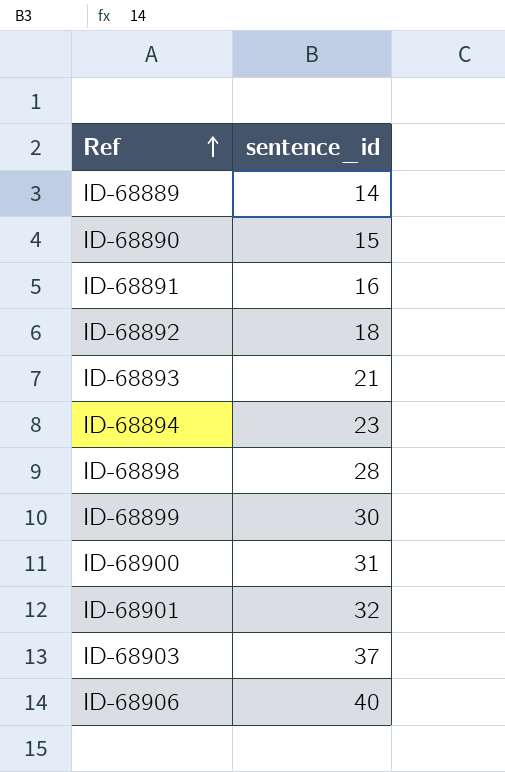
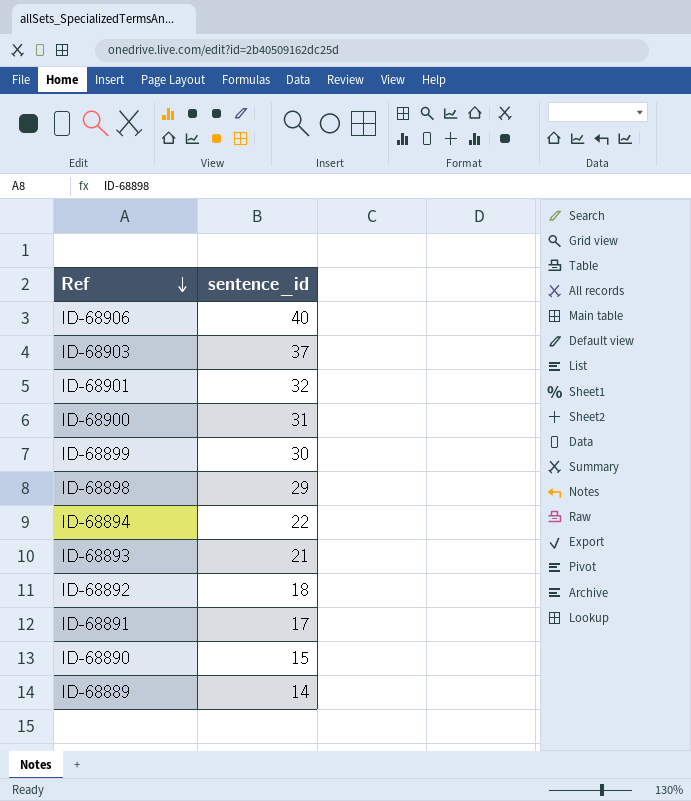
row order: Ref ascending -> Ref descending
ID-68898 | sentence_id: 28 -> 29
ID-68894 | sentence_id: 23 -> 22
ID-68891 | sentence_id: 16 -> 17

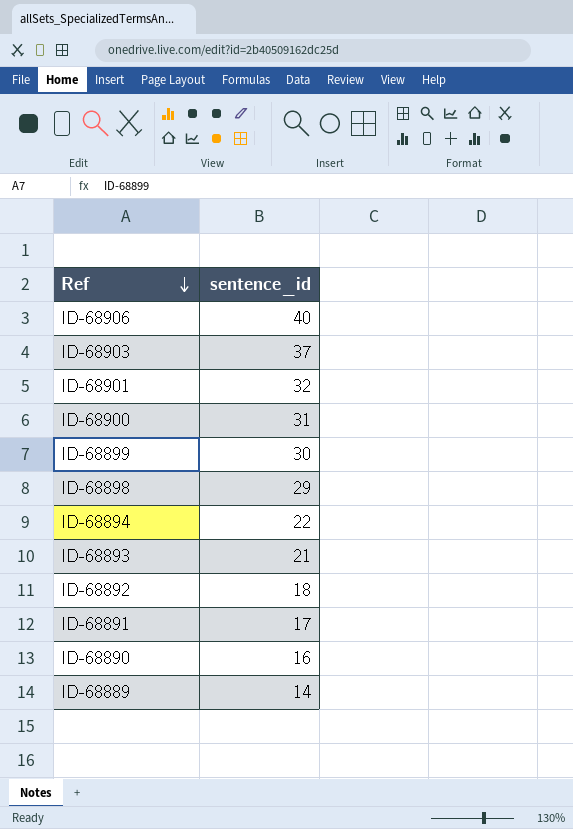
ID-68890 | sentence_id: 15 -> 16

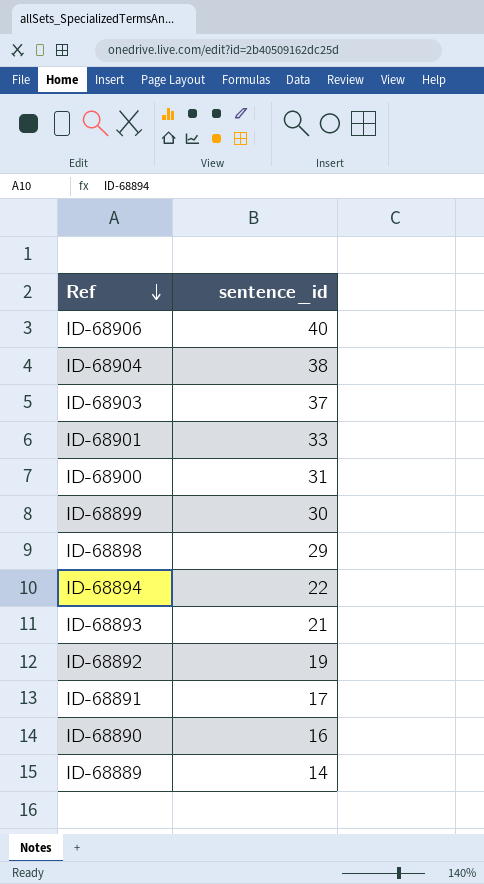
row ID-68904: none -> 38
ID-68901 | sentence_id: 32 -> 33
ID-68892 | sentence_id: 18 -> 19

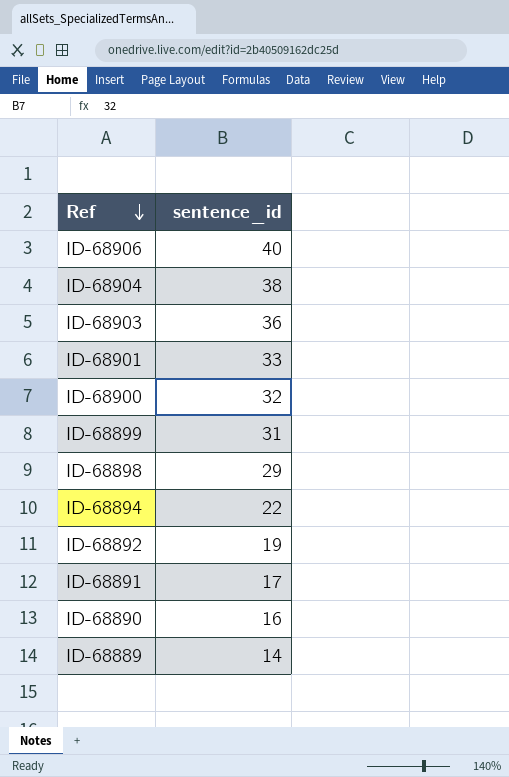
row ID-68893: 21 -> none
ID-68903 | sentence_id: 37 -> 36
ID-68900 | sentence_id: 31 -> 32
ID-68899 | sentence_id: 30 -> 31

